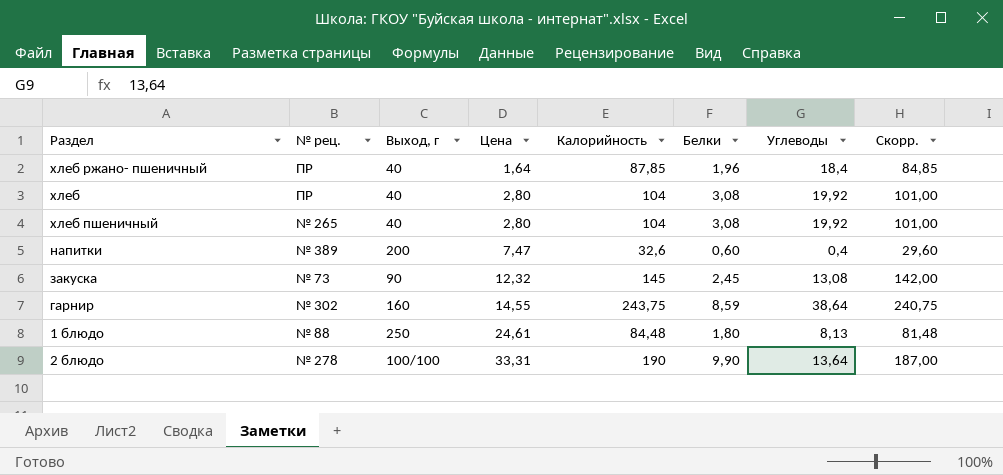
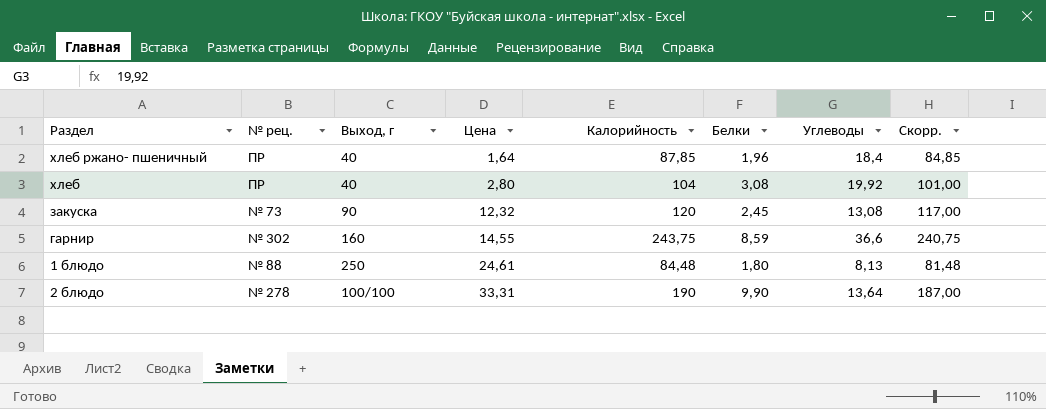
row хлеб пшеничный: № 265 | 40 | 2,80 | 104 | 3,08 | 19,92 | 101,00 -> none
row напитки: № 389 | 200 | 7,47 | 32,6 | 0,60 | 0,4 | 29,60 -> none
закуска | Калорийность: 145 -> 120
закуска | Скорр.: 142,00 -> 117,00
гарнир | Углеводы: 38,64 -> 36,6

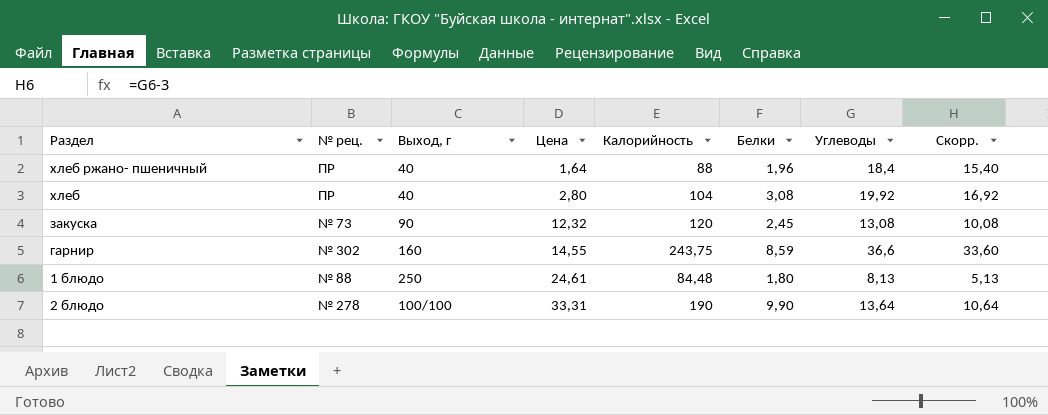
column Скорр. | formula: [Калорийность] - 3 -> [Углеводы] - 3
хлеб ржано- пшеничный | Калорийность: 87,85 -> 88

